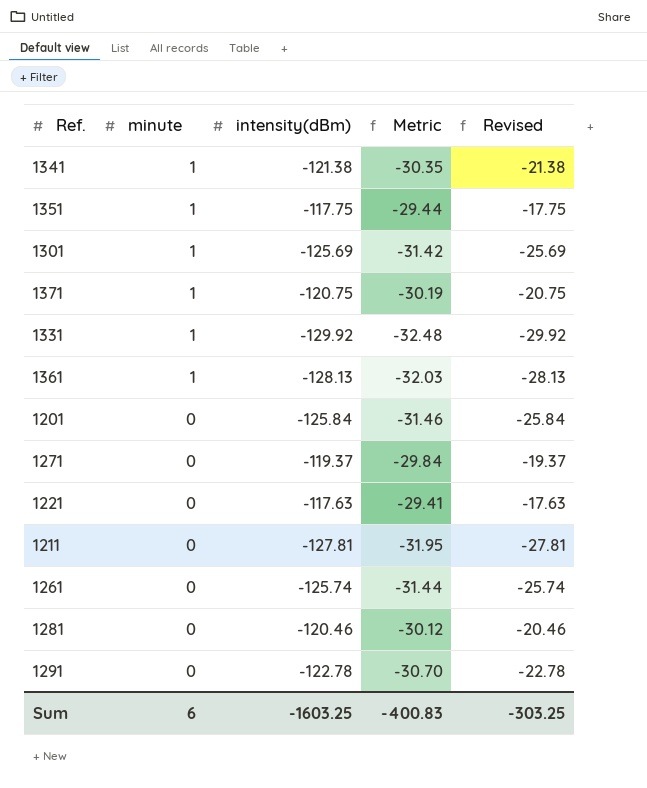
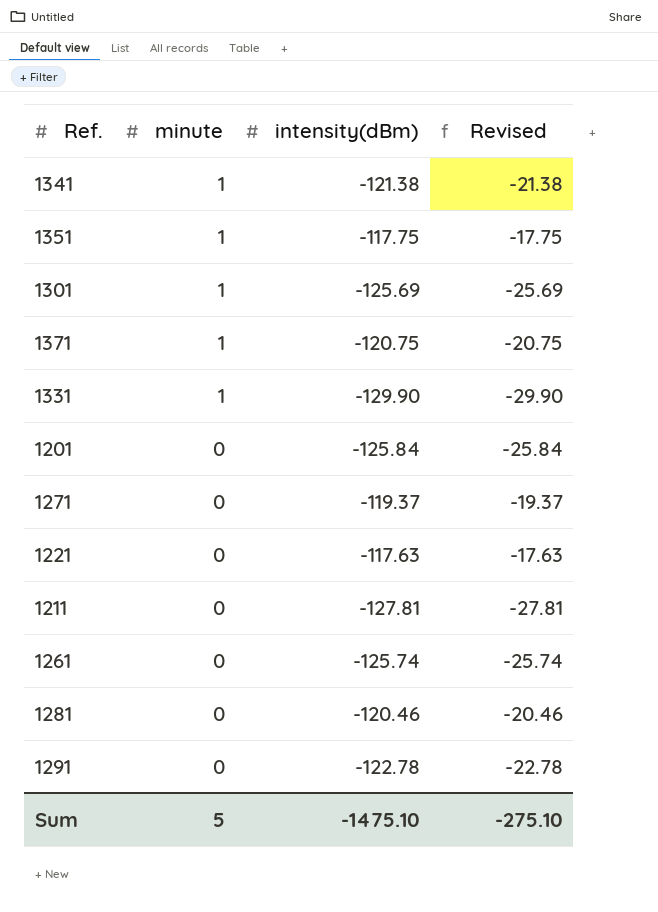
column Metric | formula: [intensity(dBm)] * 0.25 -> none
row 1361: 1 | -128.13 | -32.03 | -28.13 -> none
1331 | intensity(dBm): -129.92 -> -129.90
1331 | Revised: -29.92 -> -29.90
Sum | minute: 6 -> 5
Sum | intensity(dBm): -1603.25 -> -1475.10
Sum | Revised: -303.25 -> -275.10

